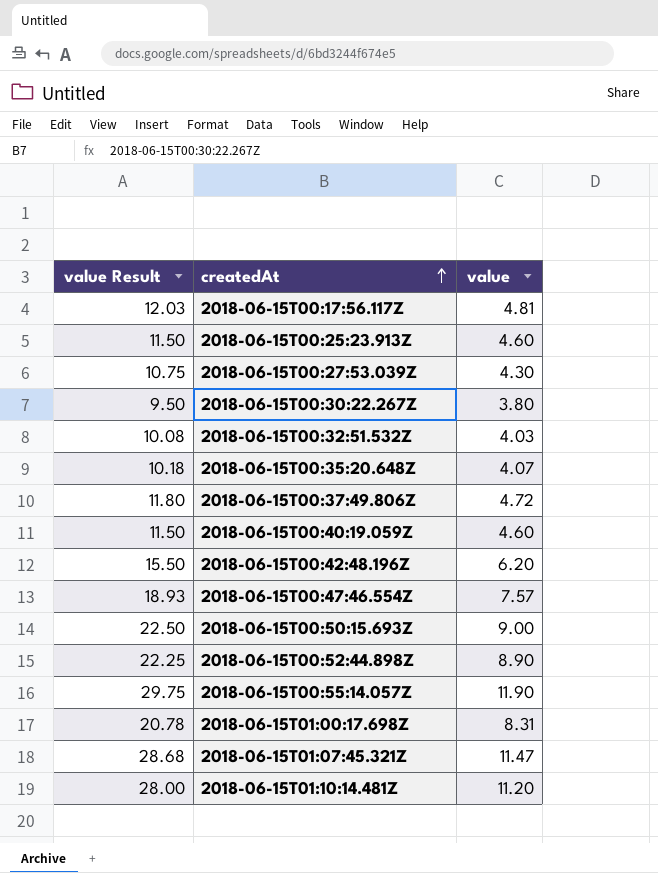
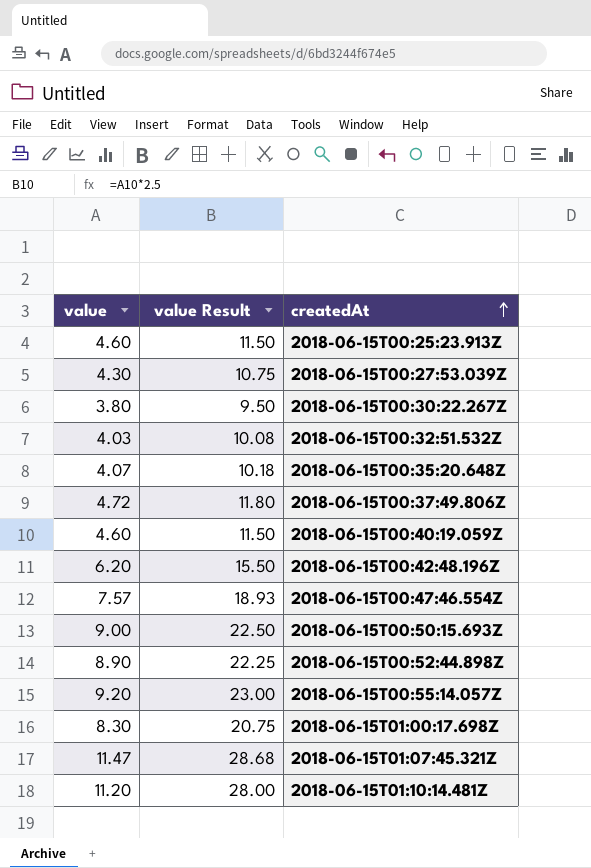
column value | position: 3 -> 1
row 2018-06-15T00:17:56.117Z: 12.03 | 4.81 -> none
2018-06-15T00:55:14.057Z | value: 11.90 -> 9.20
2018-06-15T00:55:14.057Z | value Result: 29.75 -> 23.00
2018-06-15T01:00:17.698Z | value: 8.31 -> 8.30
2018-06-15T01:00:17.698Z | value Result: 20.78 -> 20.75

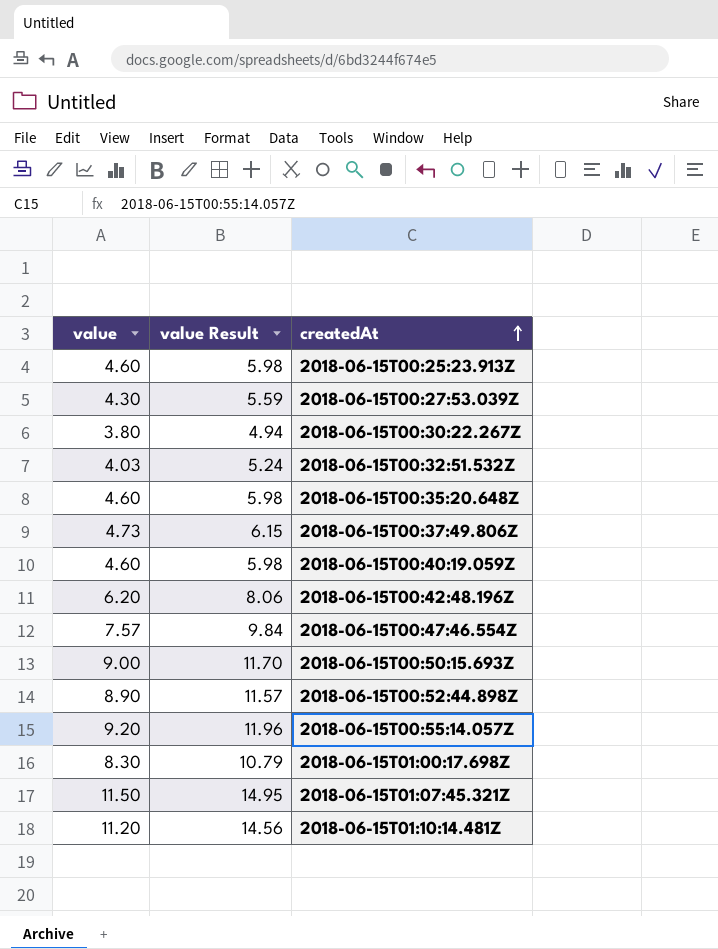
column value Result | formula: [value] * 2.5 -> [value] * 1.3
2018-06-15T00:35:20.648Z | value: 4.07 -> 4.60
2018-06-15T00:37:49.806Z | value: 4.72 -> 4.73
2018-06-15T01:07:45.321Z | value: 11.47 -> 11.50

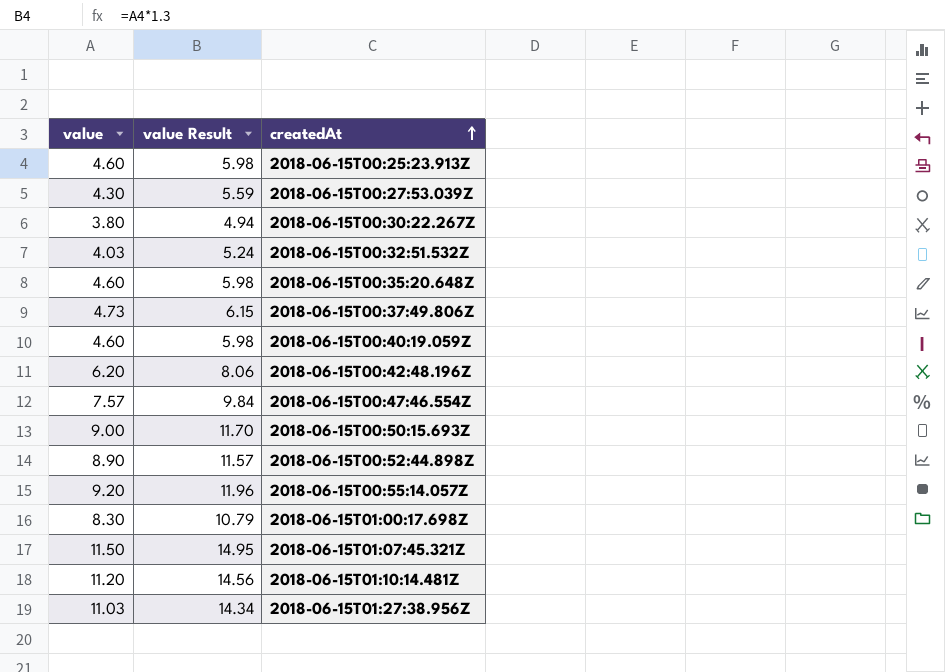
row 2018-06-15T01:27:38.956Z: none -> 11.03 | 14.34

